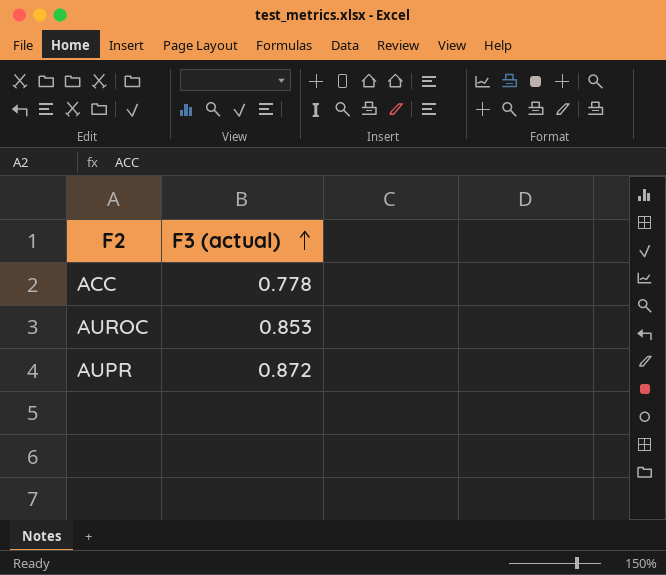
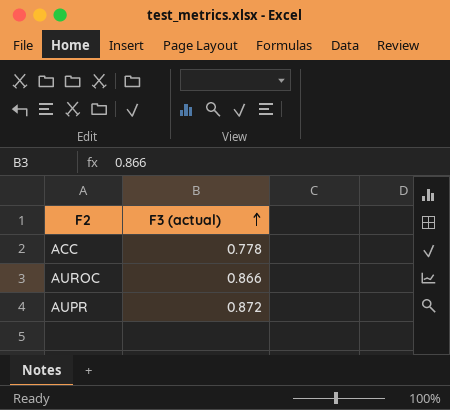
AUROC | F3 (actual): 0.853 -> 0.866

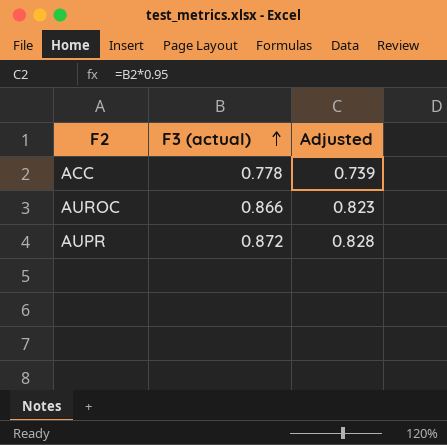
column Adjusted | formula: none -> [F3 (actual)] * 0.95

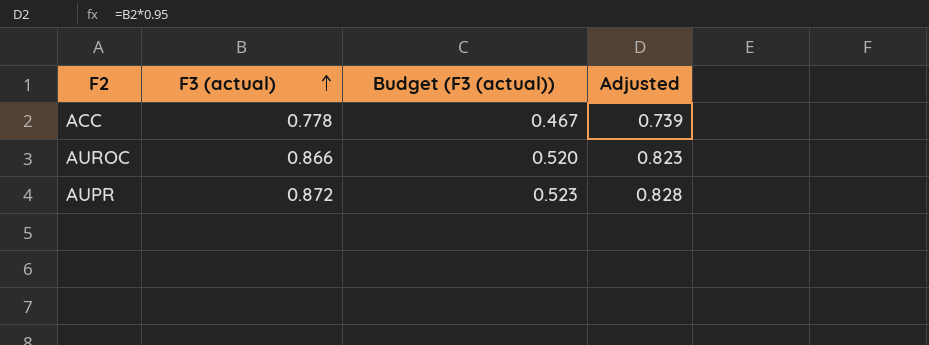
column Budget (F3 (actual)) | formula: none -> [F3 (actual)] * 0.6

